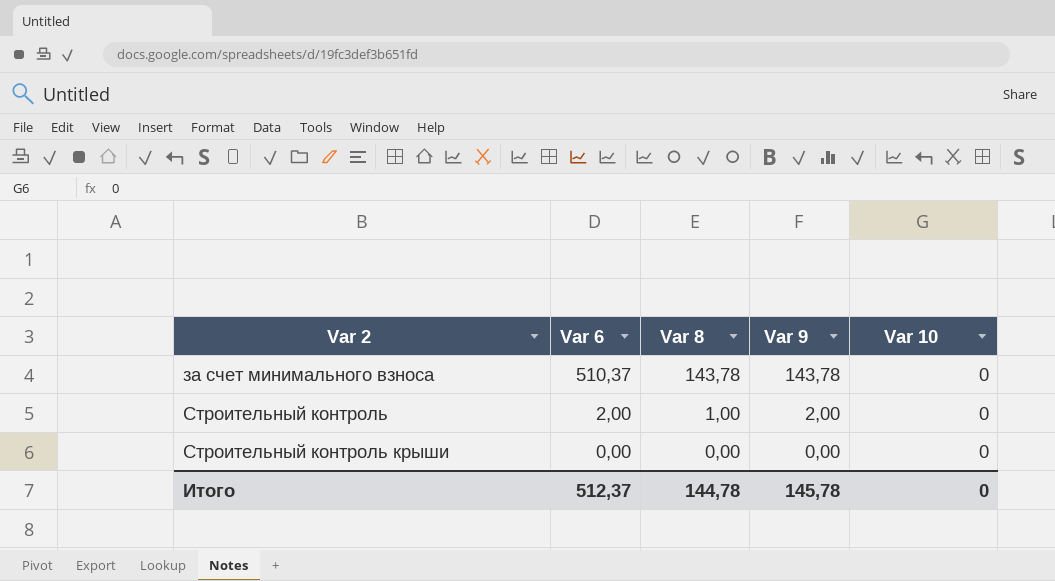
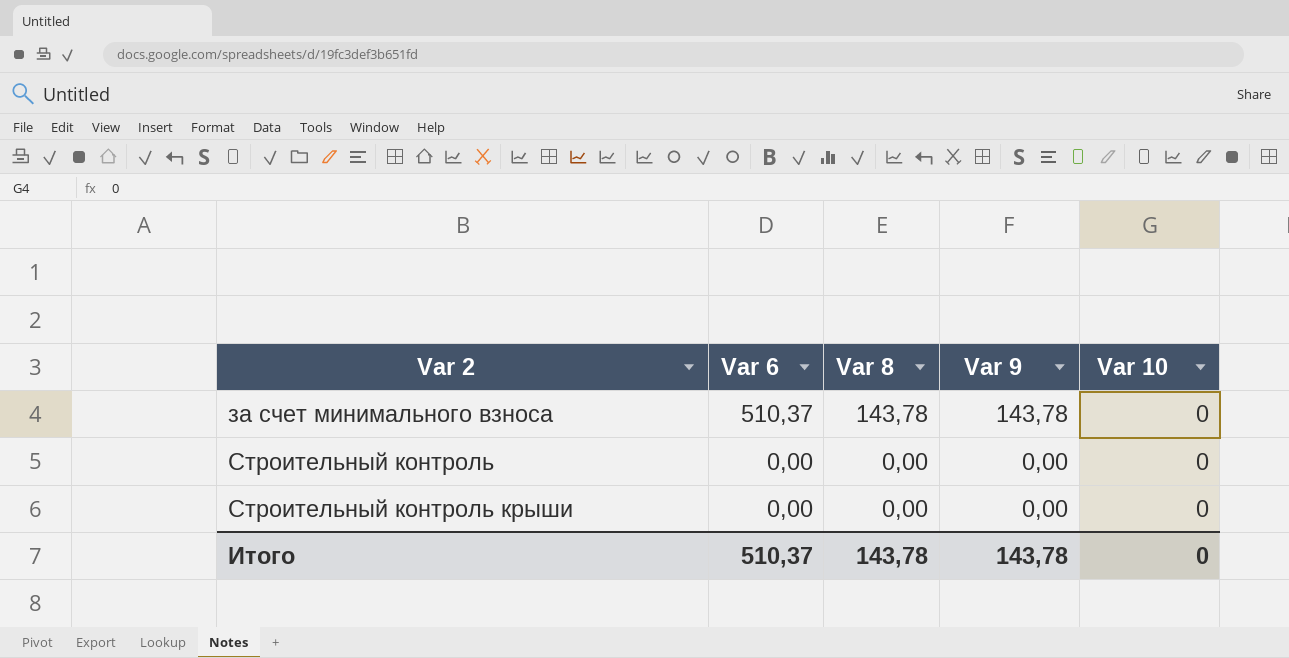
Строительный контроль | Var 6: 2,00 -> 0,00
Строительный контроль | Var 8: 1,00 -> 0,00
Строительный контроль | Var 9: 2,00 -> 0,00
Итого | Var 6: 512,37 -> 510,37
Итого | Var 8: 144,78 -> 143,78
Итого | Var 9: 145,78 -> 143,78

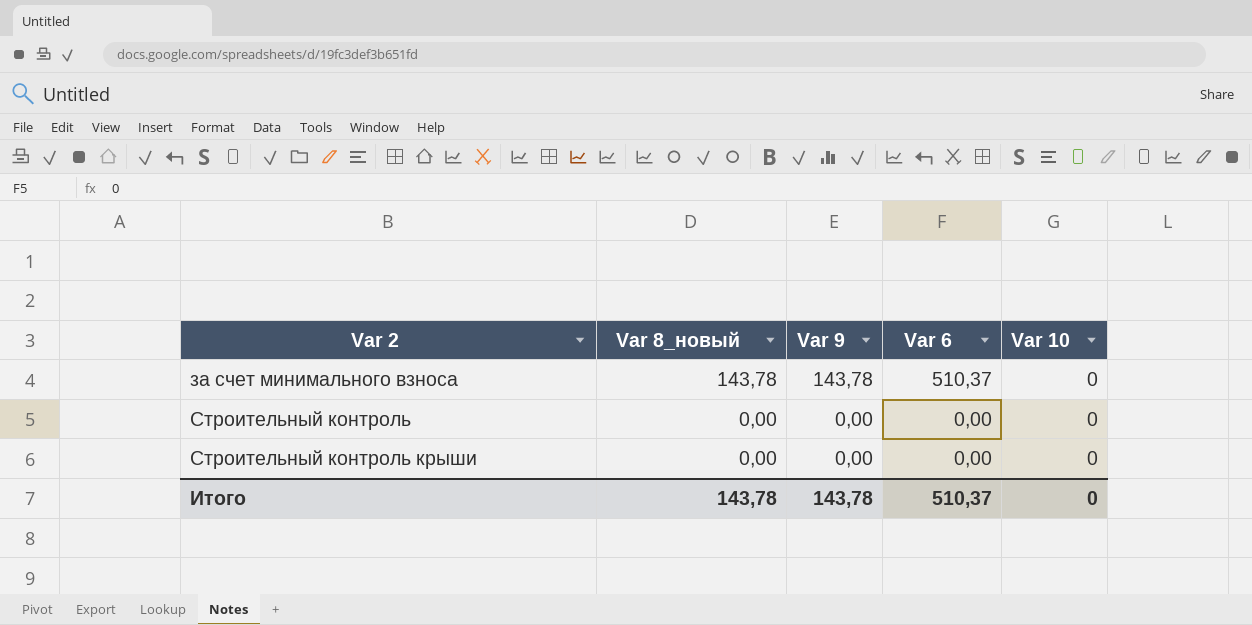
column name: Var 8 -> Var 8_новый
column Var 6 | position: 2 -> 4

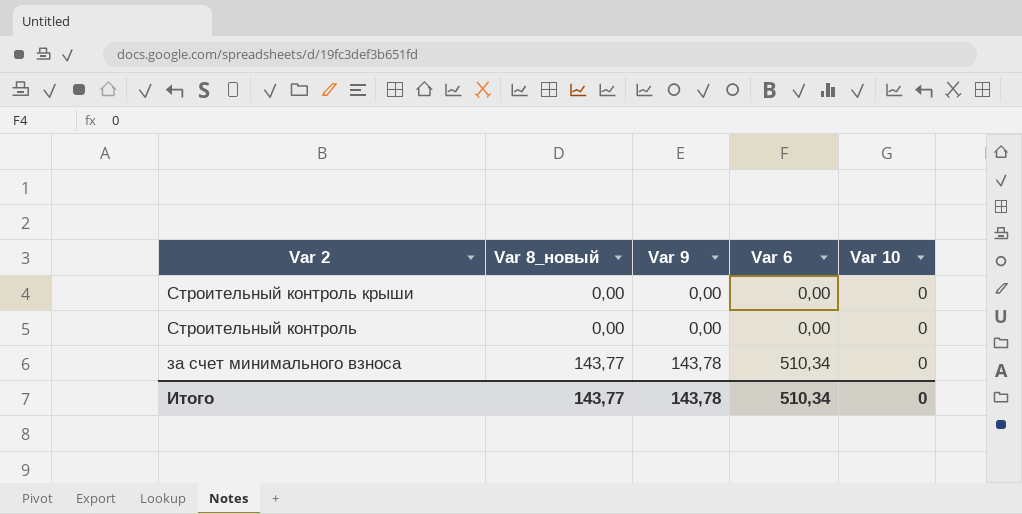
row order: Var 2 ascending -> Var 2 descending
за счет минимального взноса | Var 8_новый: 143,78 -> 143,77
за счет минимального взноса | Var 6: 510,37 -> 510,34
Итого | Var 8_новый: 143,78 -> 143,77
Итого | Var 6: 510,37 -> 510,34

